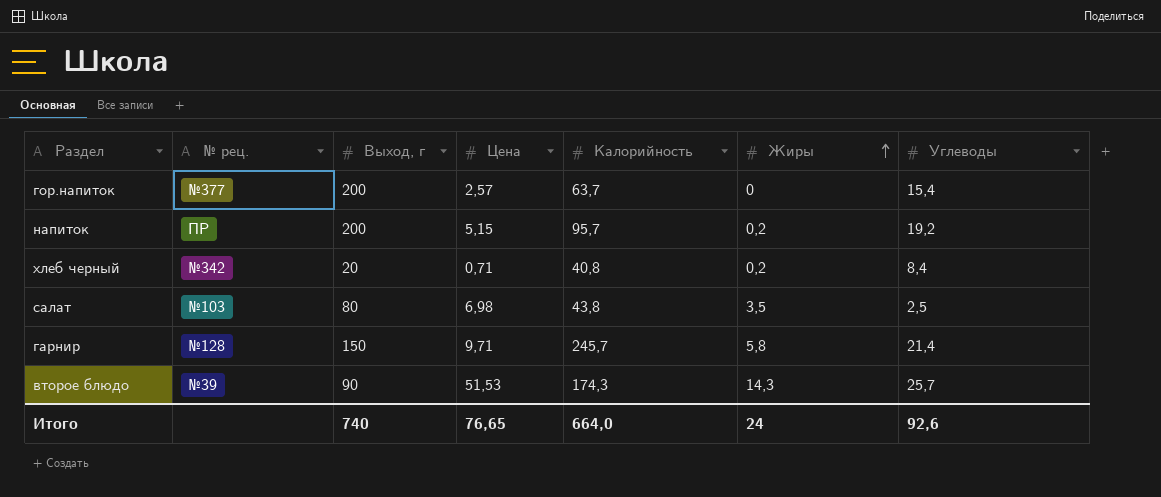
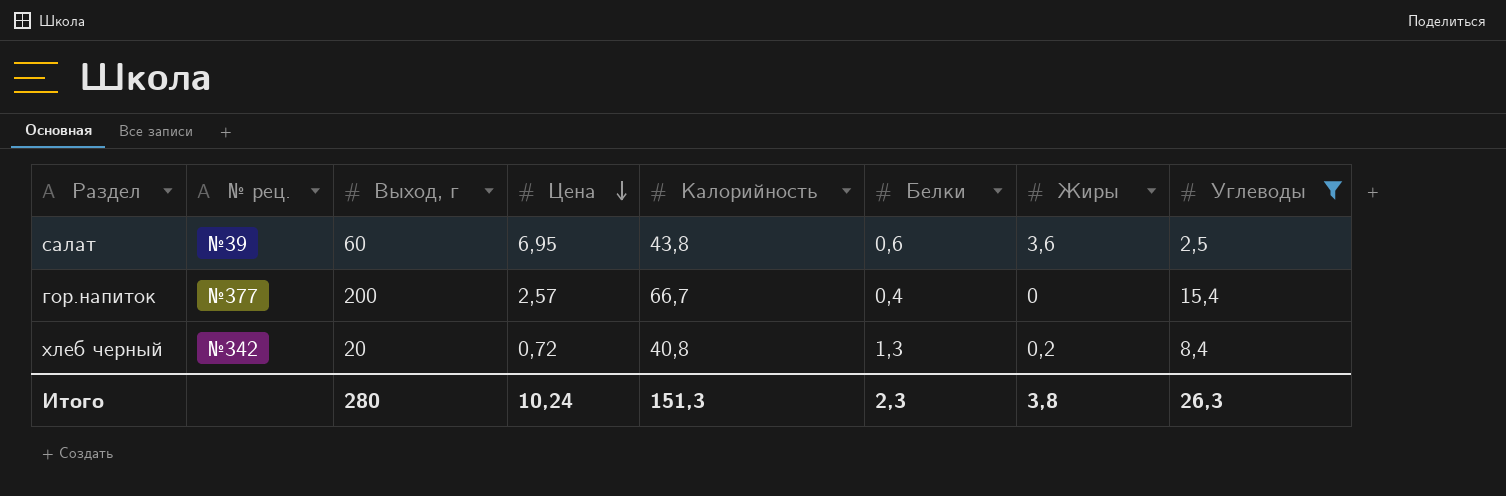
filter: none -> Углеводы <= 15,4
row order: Жиры ascending -> Цена descending
column Белки | position: none -> 6
салат | № рец.: №103 -> №39
салат | Выход, г: 80 -> 60
салат | Цена: 6,98 -> 6,95
салат | Жиры: 3,5 -> 3,6
гор.напиток | Калорийность: 63,7 -> 66,7
хлеб черный | Цена: 0,71 -> 0,72
Итого | Выход, г: 740 -> 280
Итого | Цена: 76,65 -> 10,24
Итого | Калорийность: 664,0 -> 151,3
Итого | Жиры: 24 -> 3,8
Итого | Углеводы: 92,6 -> 26,3

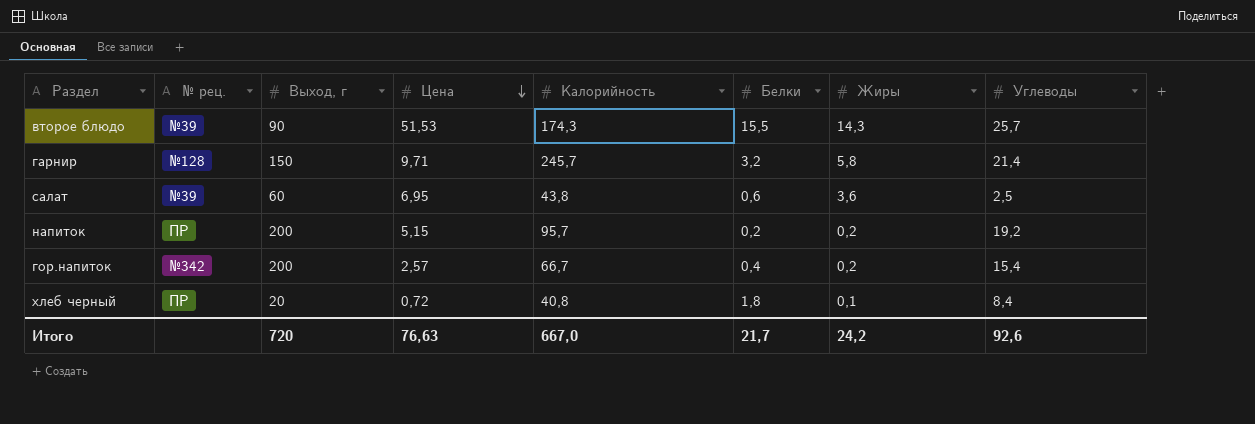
filter: Углеводы <= 15,4 -> none
гор.напиток | № рец.: №377 -> №342
гор.напиток | Жиры: 0 -> 0,2
хлеб черный | № рец.: №342 -> ПР
хлеб черный | Белки: 1,3 -> 1,8
хлеб черный | Жиры: 0,2 -> 0,1
Итого | Выход, г: 280 -> 720
Итого | Цена: 10,24 -> 76,63
Итого | Калорийность: 151,3 -> 667,0
Итого | Белки: 2,3 -> 21,7
Итого | Жиры: 3,8 -> 24,2
Итого | Углеводы: 26,3 -> 92,6

